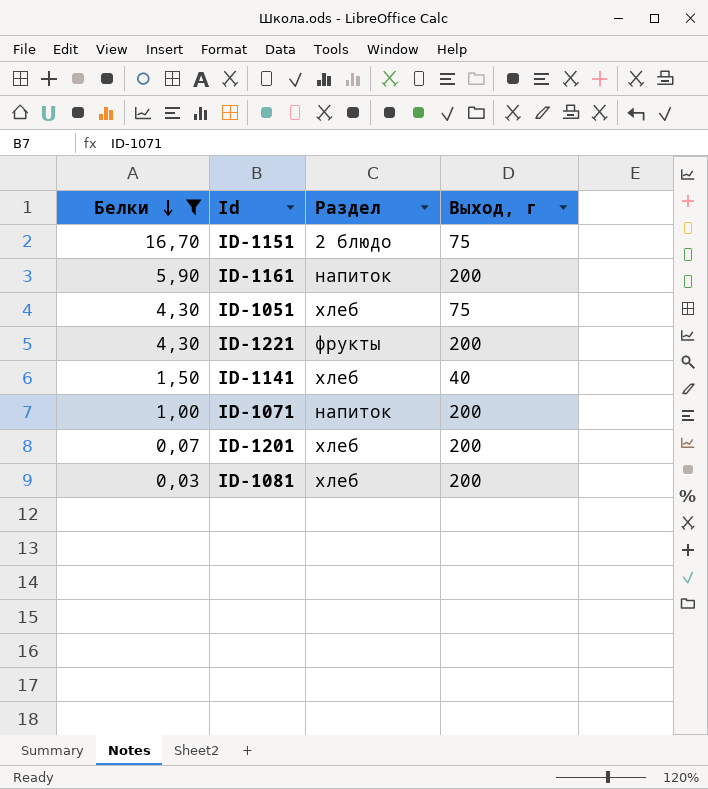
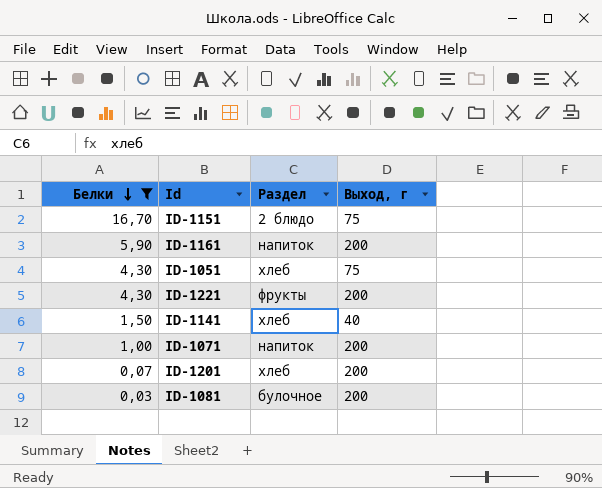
ID-1081 | Раздел: хлеб -> булочное

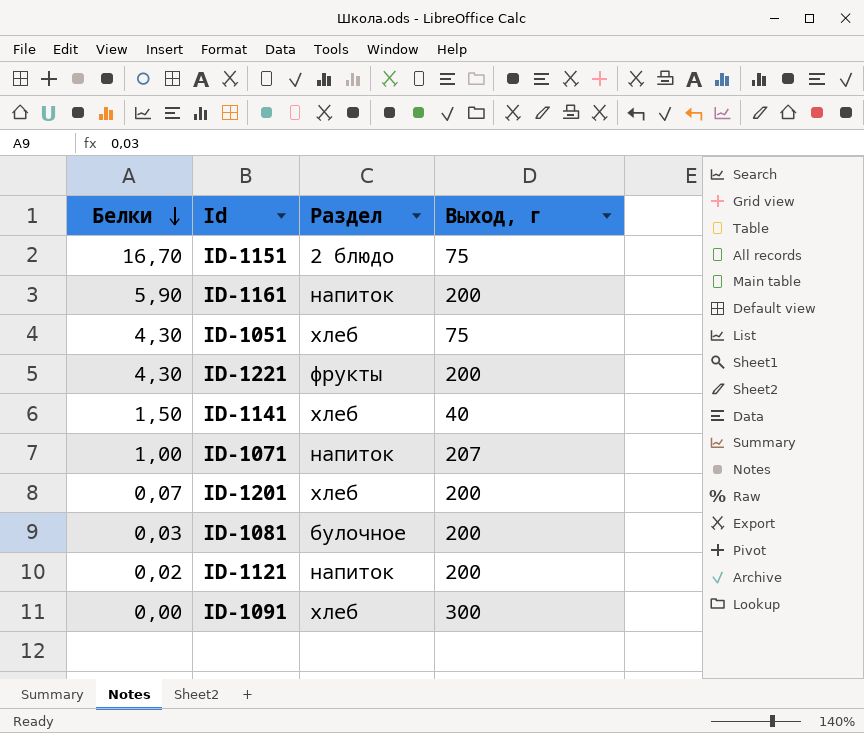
filter: Белки >= 0,03 -> none
ID-1071 | Выход, г: 200 -> 207

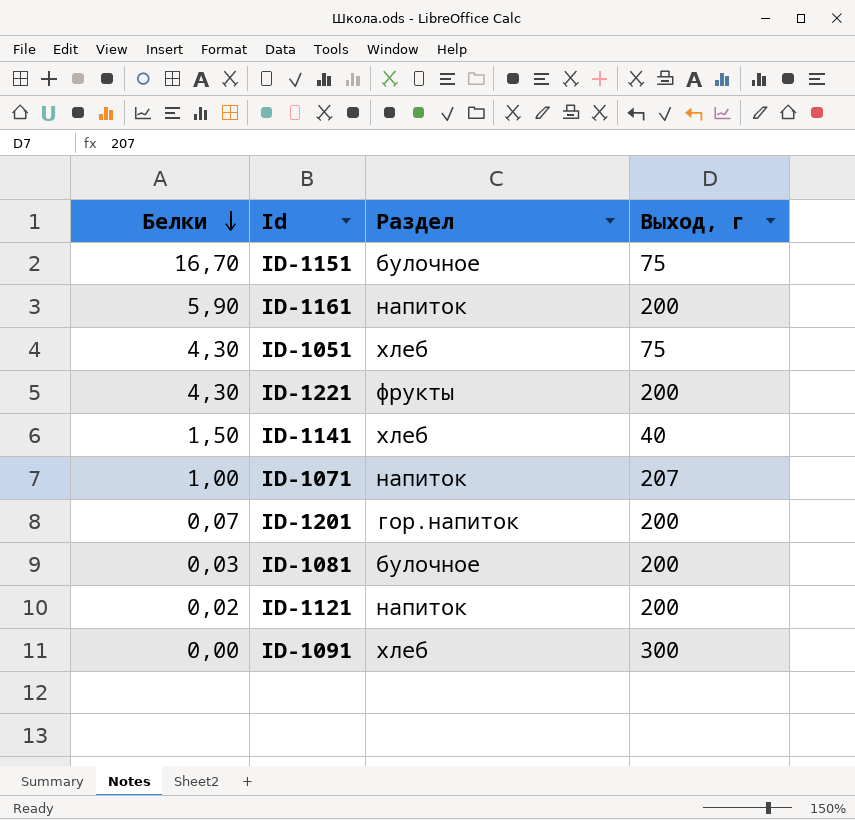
ID-1151 | Раздел: 2 блюдо -> булочное
ID-1201 | Раздел: хлеб -> гор.напиток

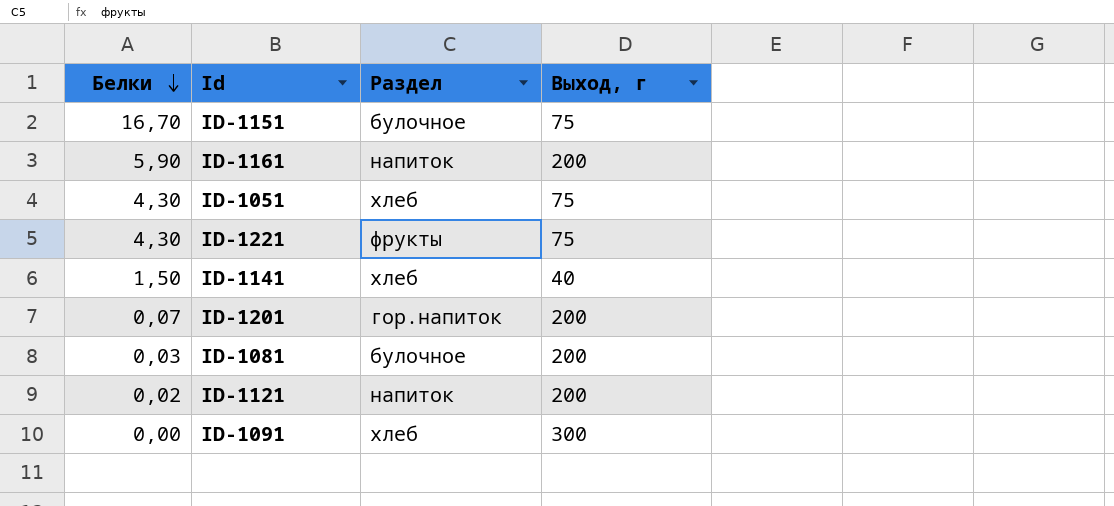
row ID-1071: 1,00 | напиток | 207 -> none
ID-1221 | Выход, г: 200 -> 75

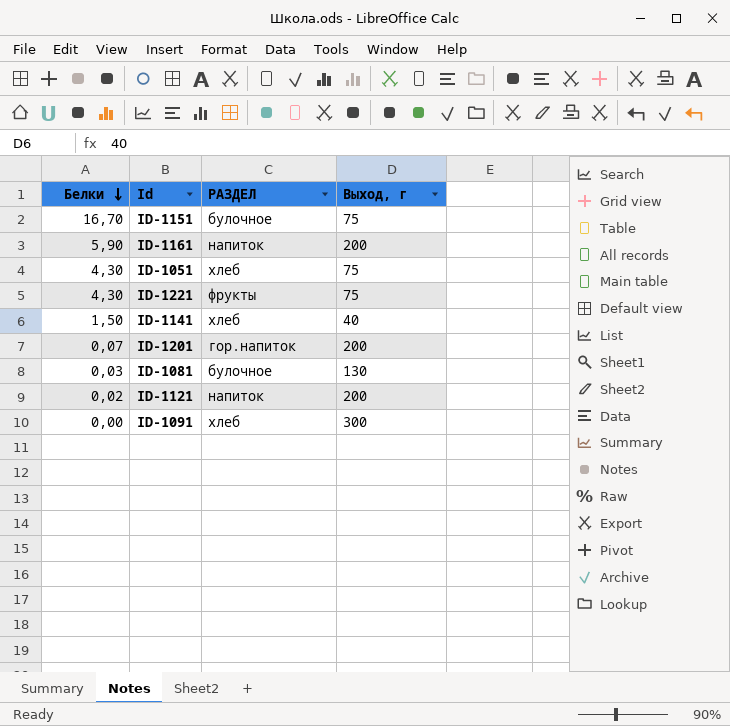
column name: Раздел -> РАЗДЕЛ
ID-1081 | Выход, г: 200 -> 130

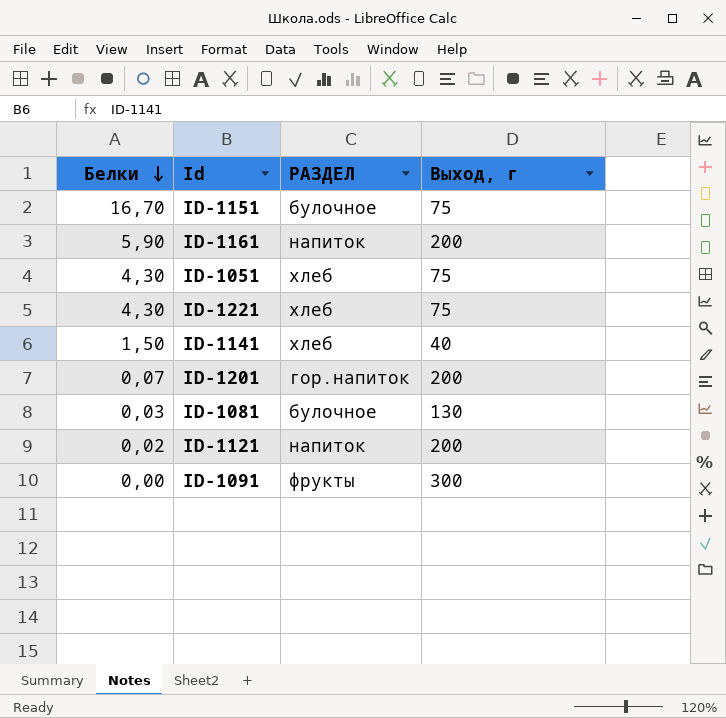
ID-1221 | РАЗДЕЛ: фрукты -> хлеб
ID-1091 | РАЗДЕЛ: хлеб -> фрукты

